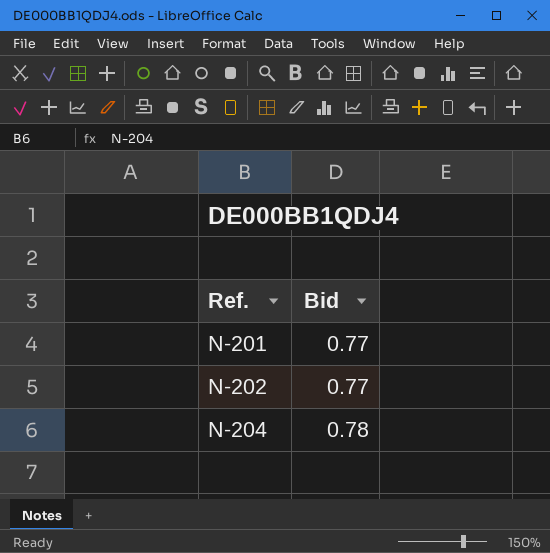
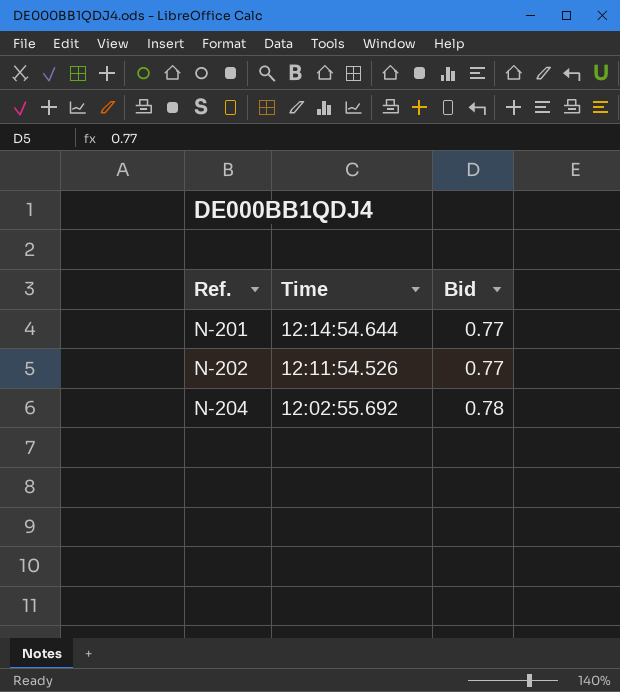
column Time | position: none -> 2

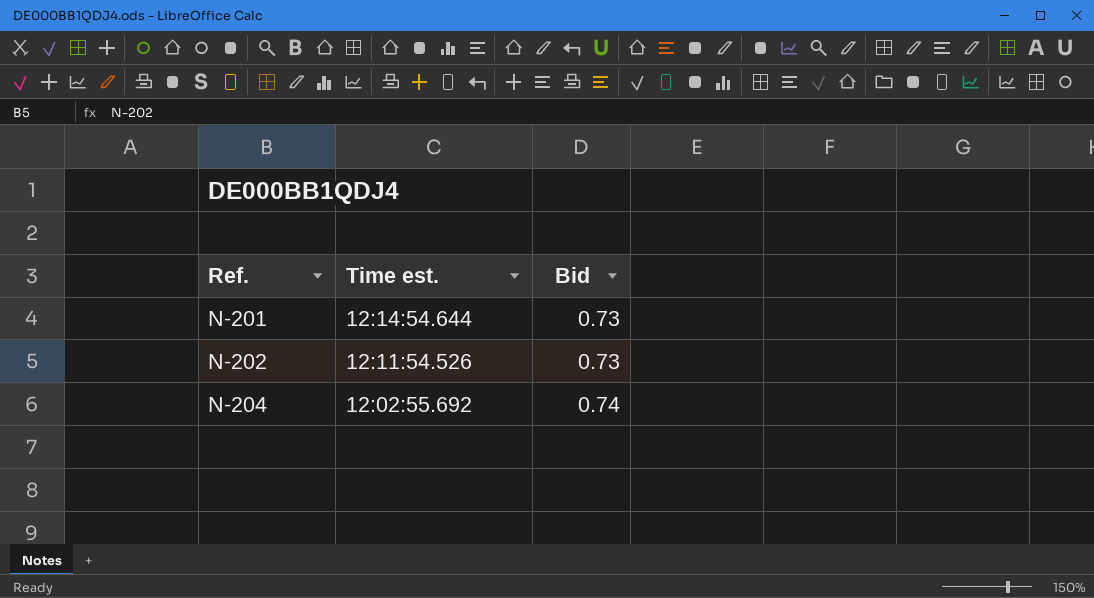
column name: Time -> Time est.
N-201 | Bid: 0.77 -> 0.73
N-202 | Bid: 0.77 -> 0.73
N-204 | Bid: 0.78 -> 0.74

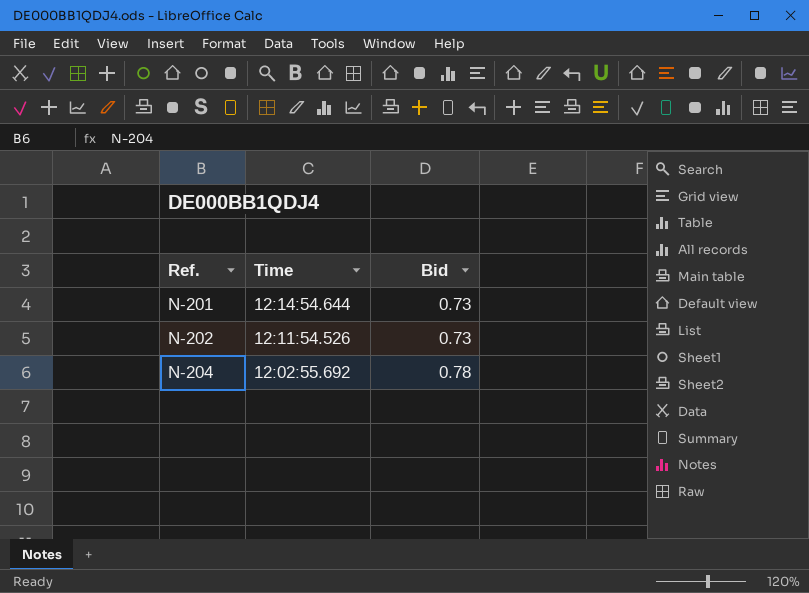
column name: Time est. -> Time
N-204 | Bid: 0.74 -> 0.78

